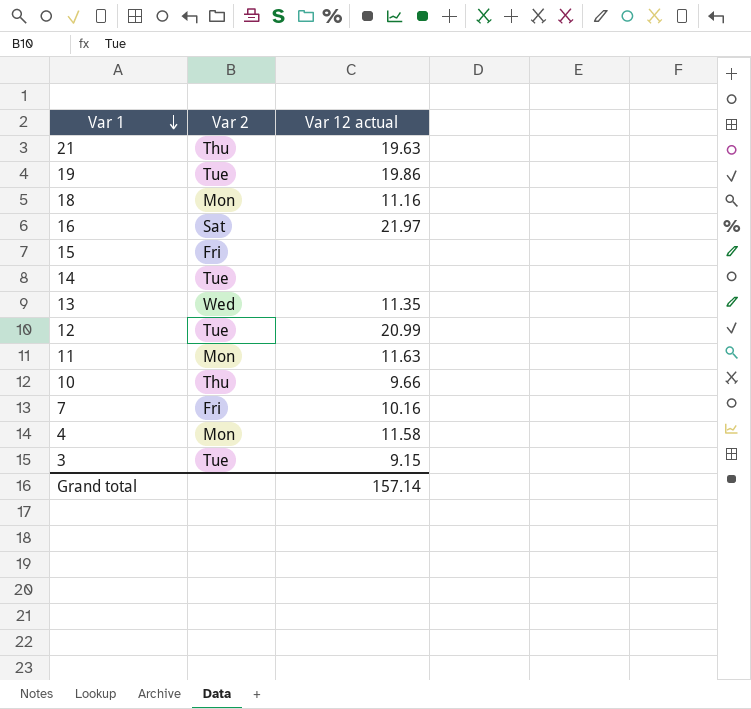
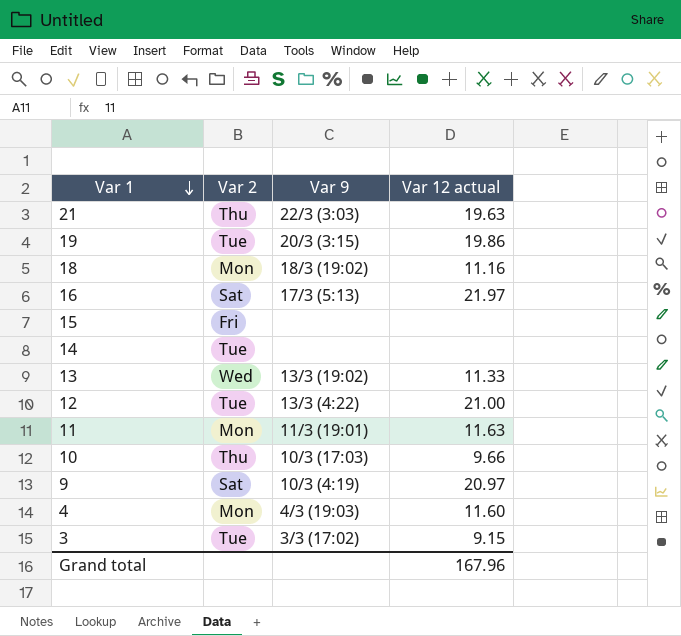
column Var 9 | position: none -> 3
row 7: Fri | 10.16 -> none
13 | Var 12 actual: 11.35 -> 11.33
12 | Var 12 actual: 20.99 -> 21.00
row 9: none -> Sat | 10/3 (4:19) | 20.97
4 | Var 12 actual: 11.58 -> 11.60
Grand total | Var 12 actual: 157.14 -> 167.96

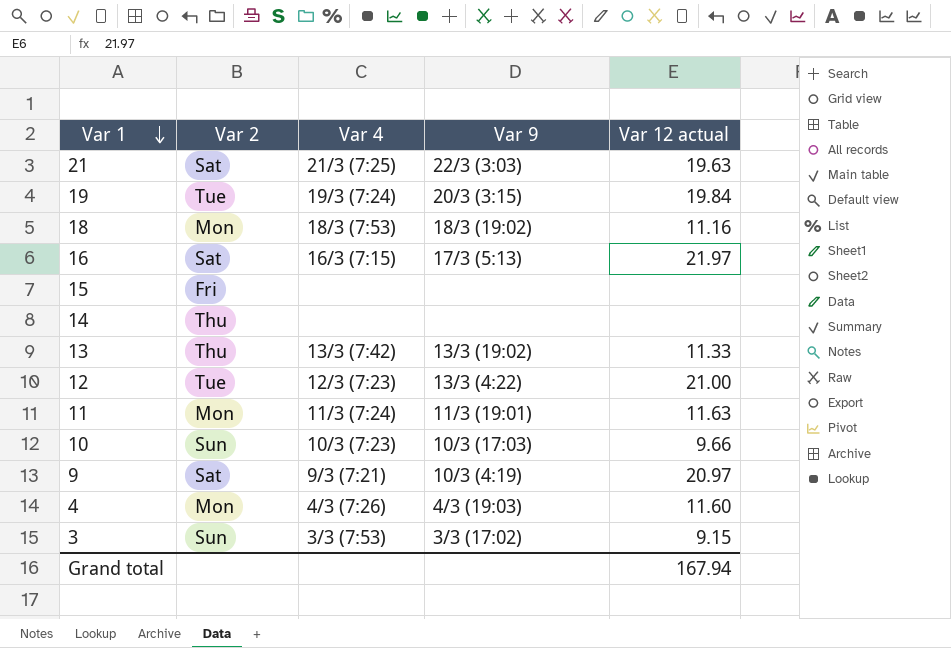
column Var 4 | position: none -> 3
21 | Var 2: Thu -> Sat
19 | Var 12 actual: 19.86 -> 19.84
14 | Var 2: Tue -> Thu
13 | Var 2: Wed -> Thu
10 | Var 2: Thu -> Sun
3 | Var 2: Tue -> Sun
Grand total | Var 12 actual: 167.96 -> 167.94

